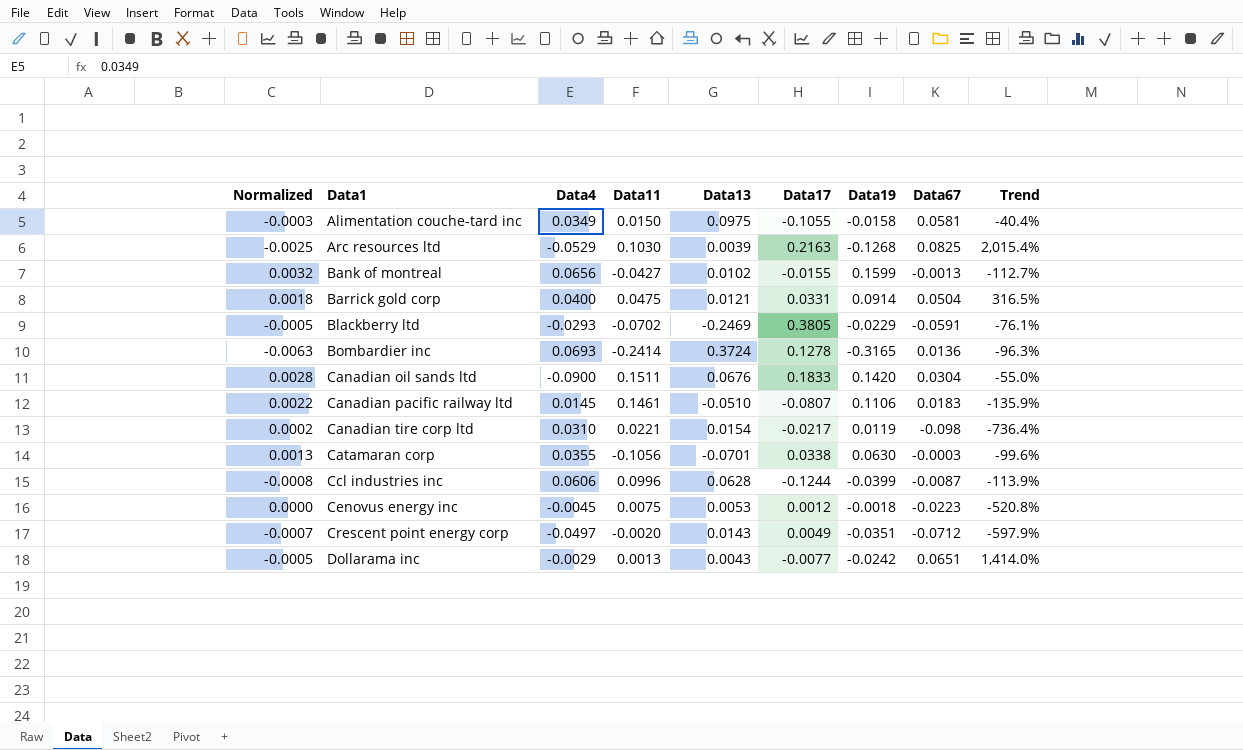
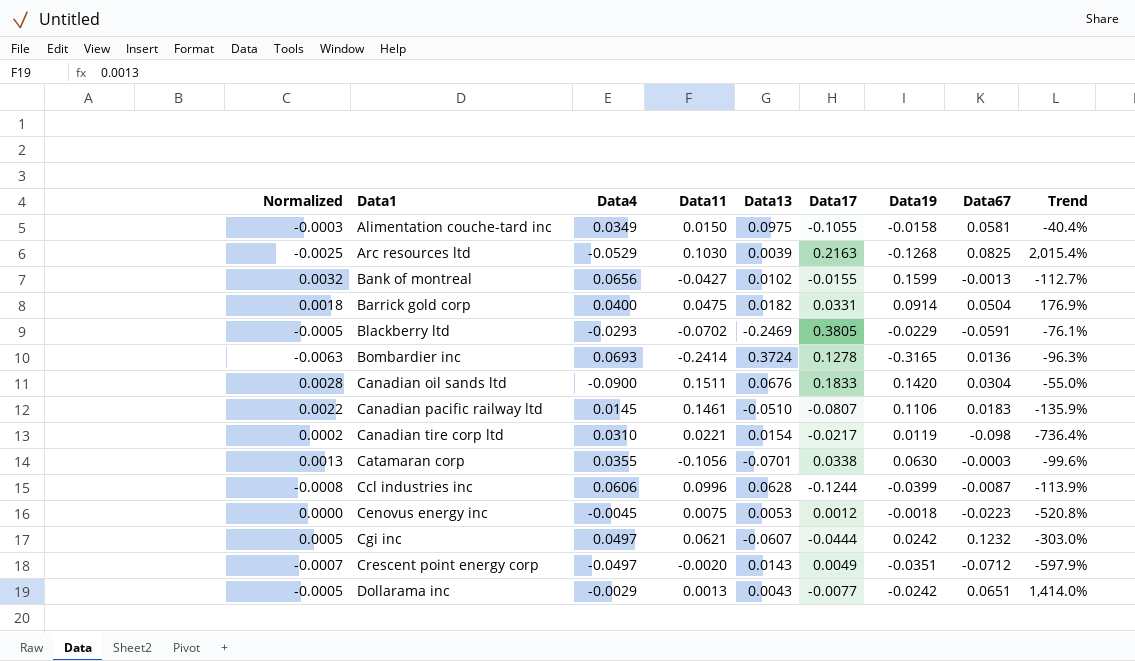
Barrick gold corp | Data13: 0.0121 -> 0.0182
Barrick gold corp | Trend: 316.5% -> 176.9%
row Cgi inc: none -> 0.0005 | 0.0497 | 0.0621 | -0.0607 | -0.0444 | 0.0242 | 0.1232 | -303.0%

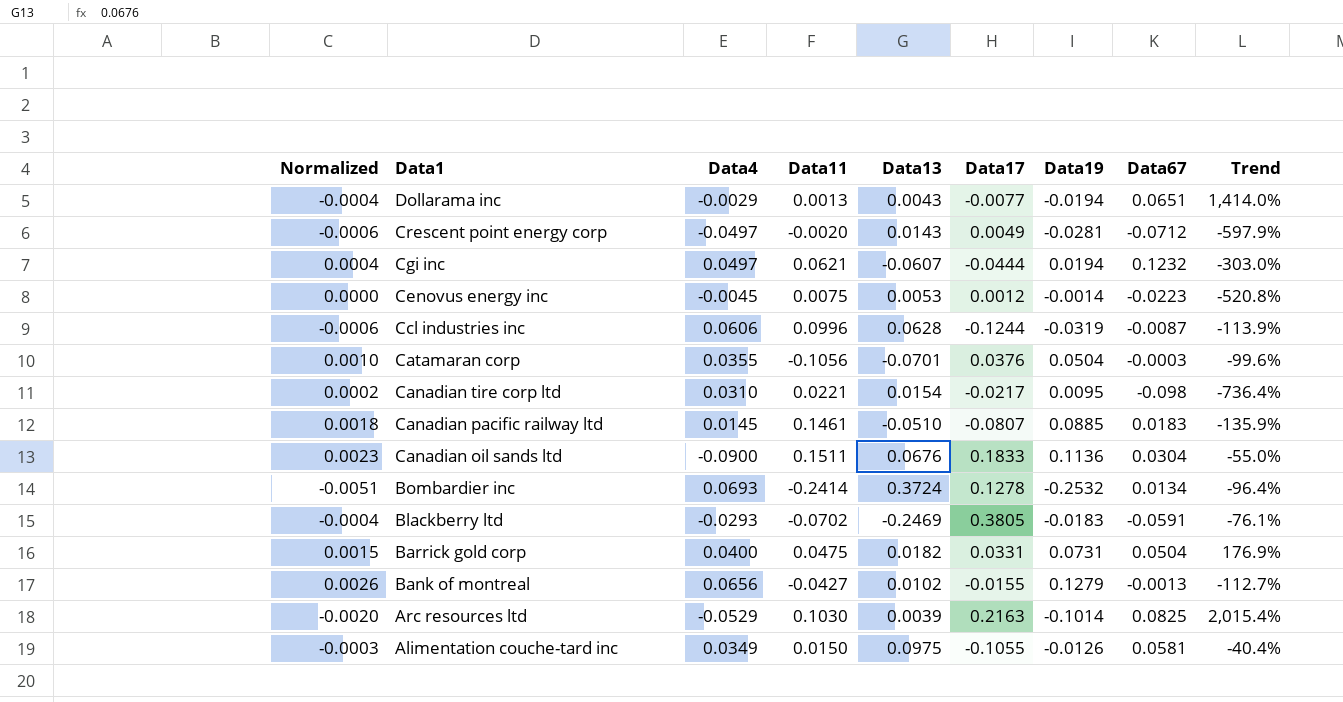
row order: Data1 ascending -> Data1 descending
Dollarama inc | Normalized: -0.0005 -> -0.0004
Dollarama inc | Data19: -0.0242 -> -0.0194
Crescent point energy corp | Normalized: -0.0007 -> -0.0006
Crescent point energy corp | Data19: -0.0351 -> -0.0281
Cgi inc | Normalized: 0.0005 -> 0.0004
Cgi inc | Data19: 0.0242 -> 0.0194
Cenovus energy inc | Data19: -0.0018 -> -0.0014
Ccl industries inc | Normalized: -0.0008 -> -0.0006
Ccl industries inc | Data19: -0.0399 -> -0.0319
Catamaran corp | Normalized: 0.0013 -> 0.0010
Catamaran corp | Data17: 0.0338 -> 0.0376
Catamaran corp | Data19: 0.0630 -> 0.0504
Canadian tire corp ltd | Data19: 0.0119 -> 0.0095
Canadian pacific railway ltd | Normalized: 0.0022 -> 0.0018
Canadian pacific railway ltd | Data19: 0.1106 -> 0.0885
Canadian oil sands ltd | Normalized: 0.0028 -> 0.0023
Canadian oil sands ltd | Data19: 0.1420 -> 0.1136
Bombardier inc | Normalized: -0.0063 -> -0.0051
Bombardier inc | Data19: -0.3165 -> -0.2532
Bombardier inc | Data67: 0.0136 -> 0.0134
Bombardier inc | Trend: -96.3% -> -96.4%
Blackberry ltd | Normalized: -0.0005 -> -0.0004
Blackberry ltd | Data19: -0.0229 -> -0.0183
Barrick gold corp | Normalized: 0.0018 -> 0.0015
Barrick gold corp | Data19: 0.0914 -> 0.0731
Bank of montreal | Normalized: 0.0032 -> 0.0026
Bank of montreal | Data19: 0.1599 -> 0.1279
Arc resources ltd | Normalized: -0.0025 -> -0.0020
Arc resources ltd | Data19: -0.1268 -> -0.1014
Alimentation couche-tard inc | Data19: -0.0158 -> -0.0126

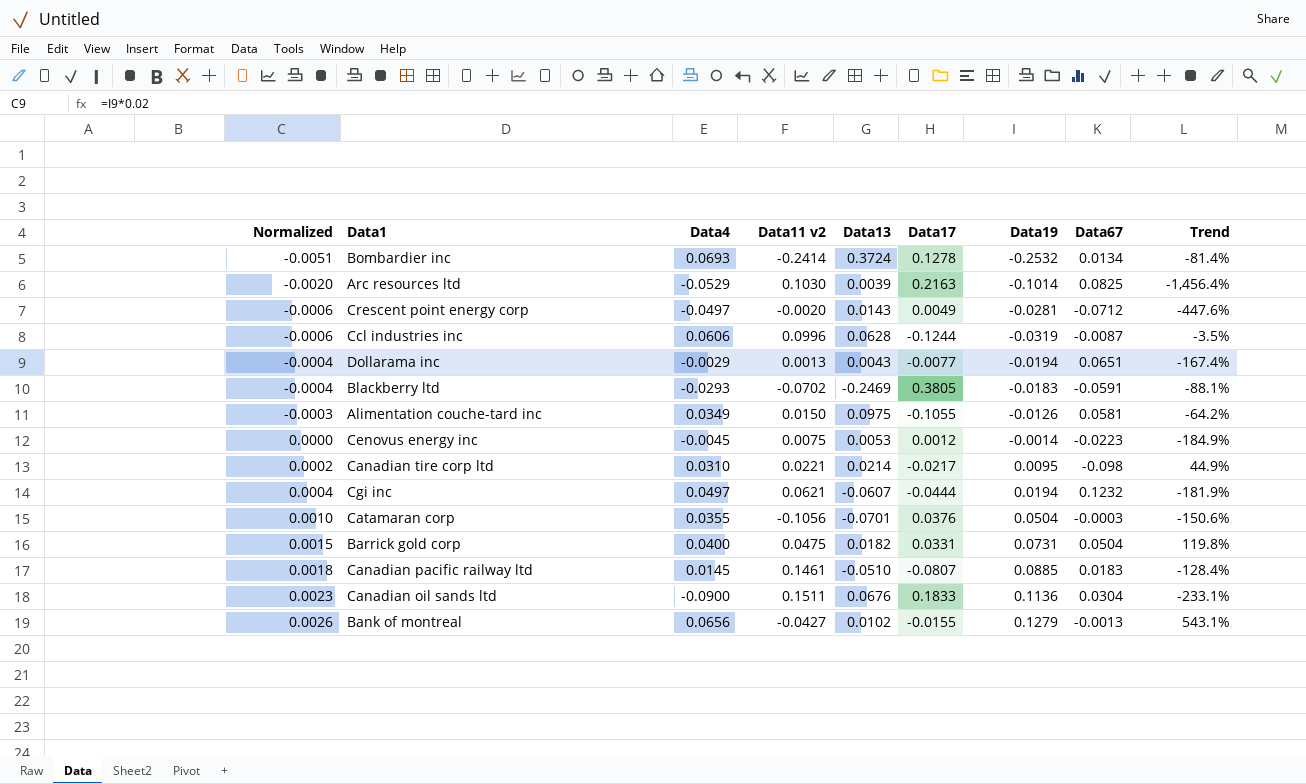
row order: Data1 descending -> Normalized ascending
column name: Data11 -> Data11 v2
column Trend | formula: ([Data67] - [Data13]) / [Data13] -> ([Data4] - [Data13]) / [Data13]
Canadian tire corp ltd | Data13: 0.0154 -> 0.0214

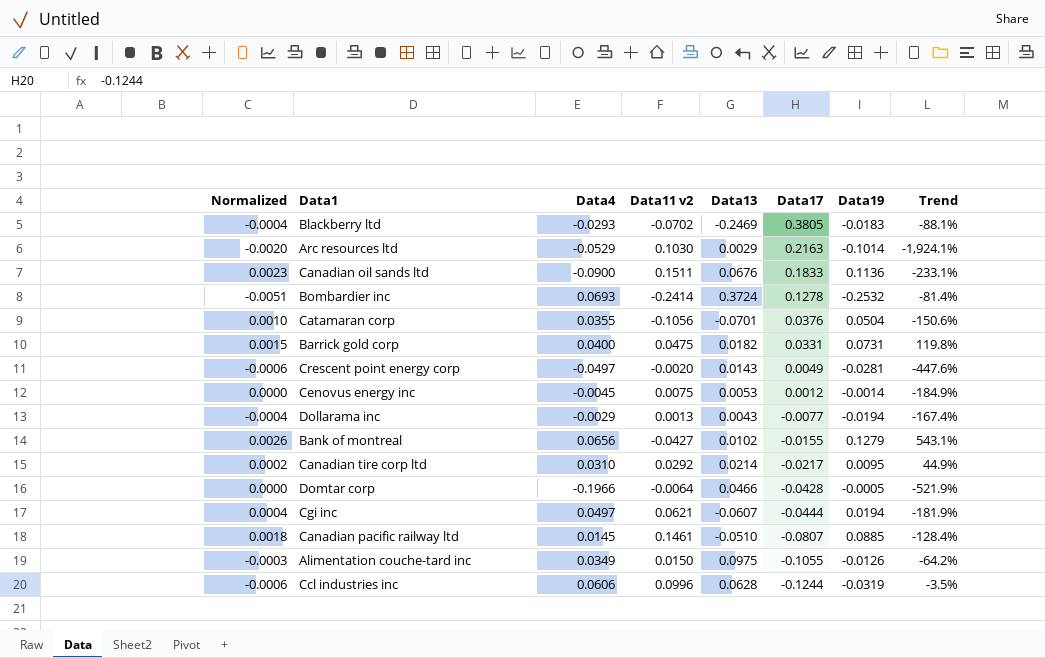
row order: Normalized ascending -> Data17 descending
column Data67 | position: 8 -> none
Arc resources ltd | Data13: 0.0039 -> 0.0029
Arc resources ltd | Trend: -1,456.4% -> -1,924.1%
Canadian tire corp ltd | Data11 v2: 0.0221 -> 0.0292
row Domtar corp: none -> 0.0000 | -0.1966 | -0.0064 | 0.0466 | -0.0428 | -0.0005 | -521.9%

